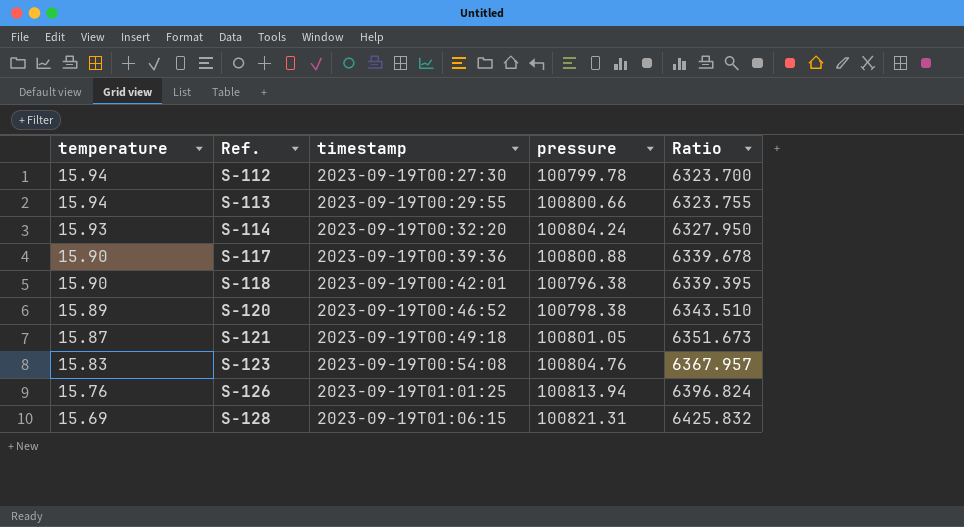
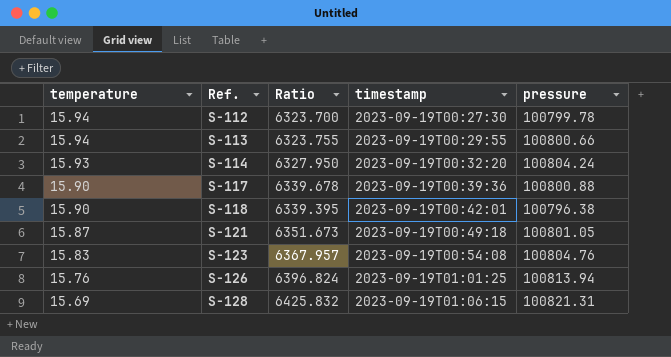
column Ratio | position: 5 -> 3
row S-120: 15.89 | 2023-09-19T00:46:52 | 100798.38 | 6343.510 -> none

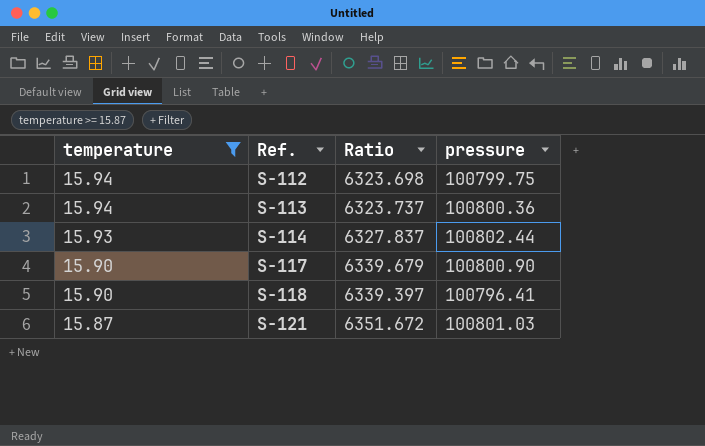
filter: none -> temperature >= 15.87
column timestamp | position: 4 -> none
S-112 | Ratio: 6323.700 -> 6323.698
S-112 | pressure: 100799.78 -> 100799.75
S-113 | Ratio: 6323.755 -> 6323.737
S-113 | pressure: 100800.66 -> 100800.36
S-114 | Ratio: 6327.950 -> 6327.837
S-114 | pressure: 100804.24 -> 100802.44
S-117 | Ratio: 6339.678 -> 6339.679
S-117 | pressure: 100800.88 -> 100800.90
S-118 | Ratio: 6339.395 -> 6339.397
S-118 | pressure: 100796.38 -> 100796.41
S-121 | Ratio: 6351.673 -> 6351.672
S-121 | pressure: 100801.05 -> 100801.03

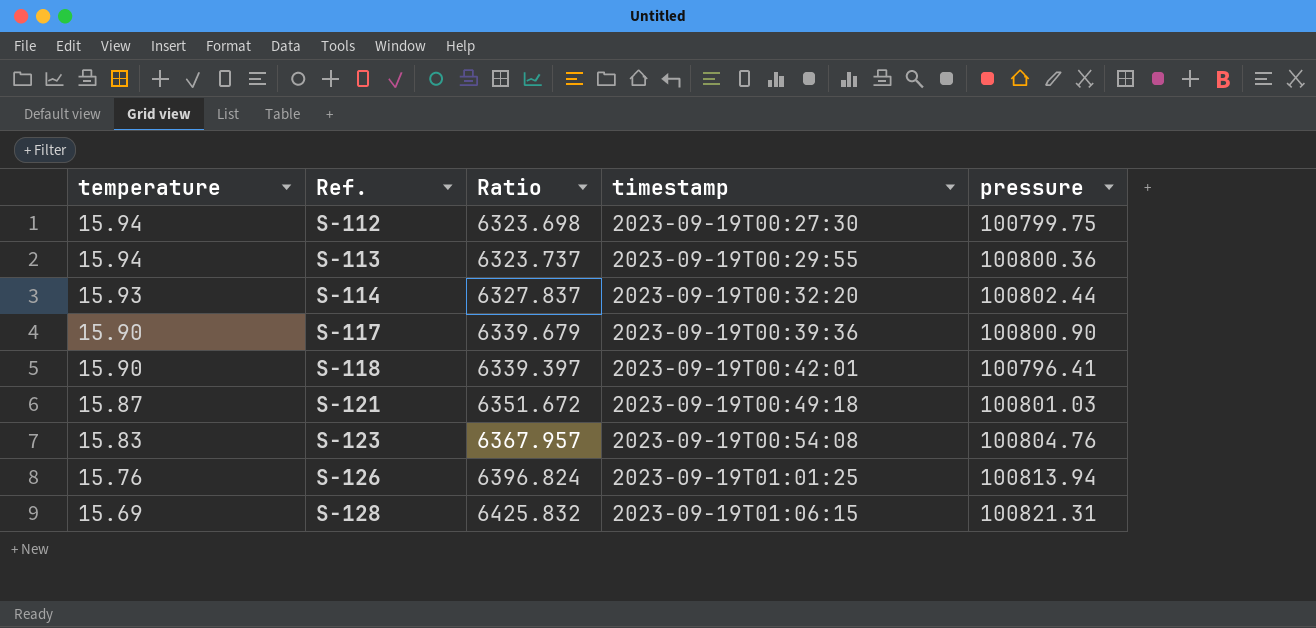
filter: temperature >= 15.87 -> none
column timestamp | position: none -> 4

